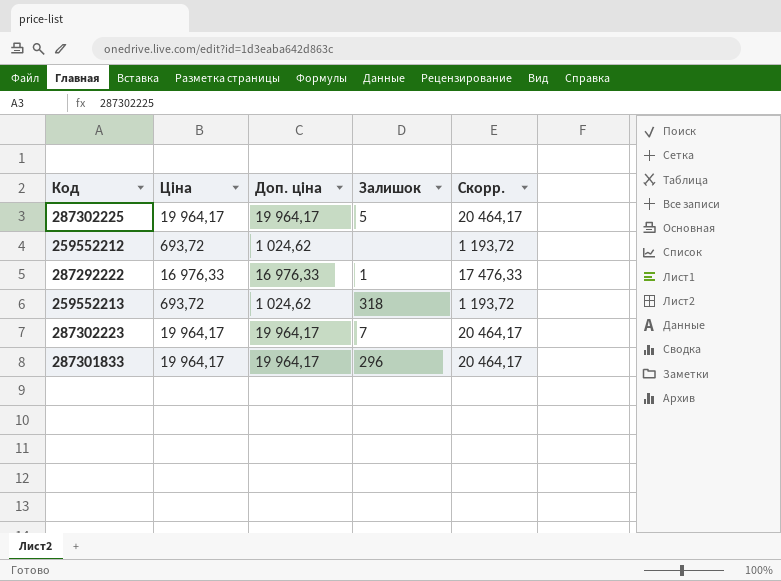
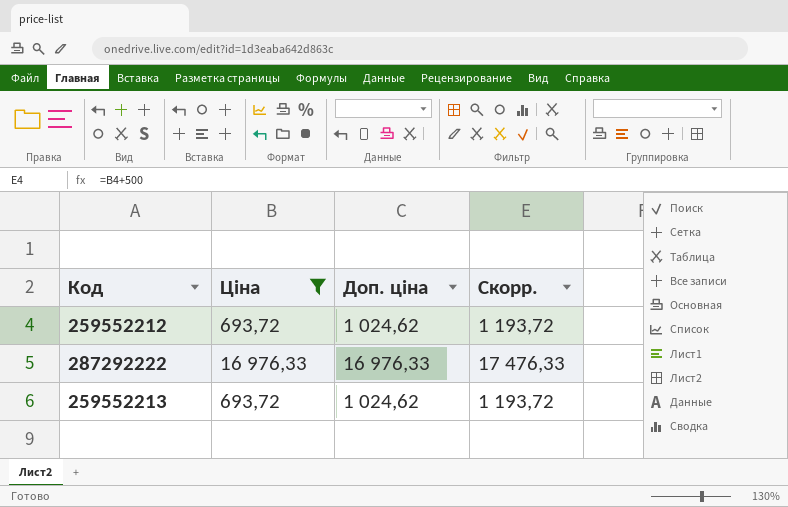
filter: none -> Ціна != 19 964,17
column Залишок | position: 4 -> none

